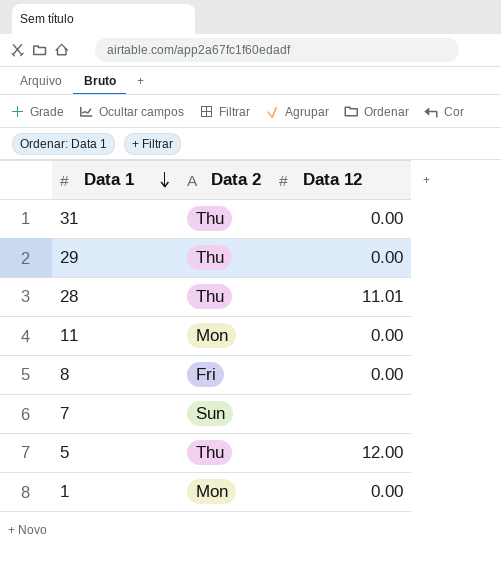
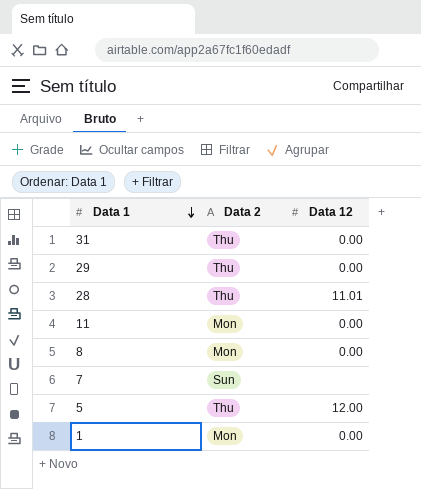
8 | Data 2: Fri -> Mon

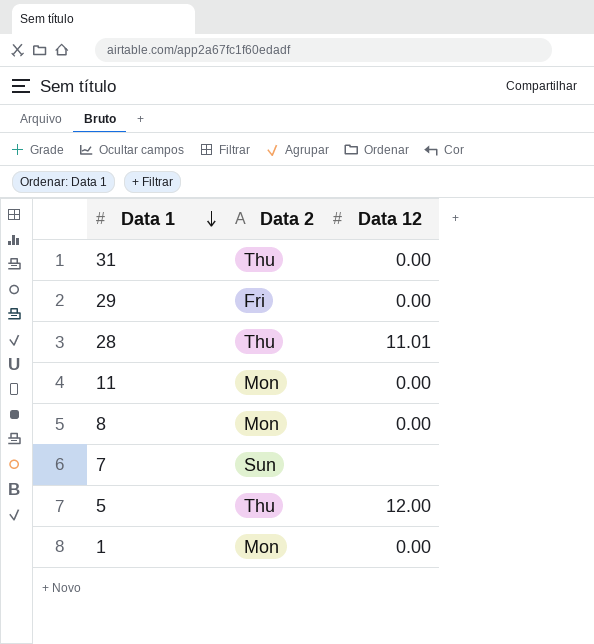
29 | Data 2: Thu -> Fri

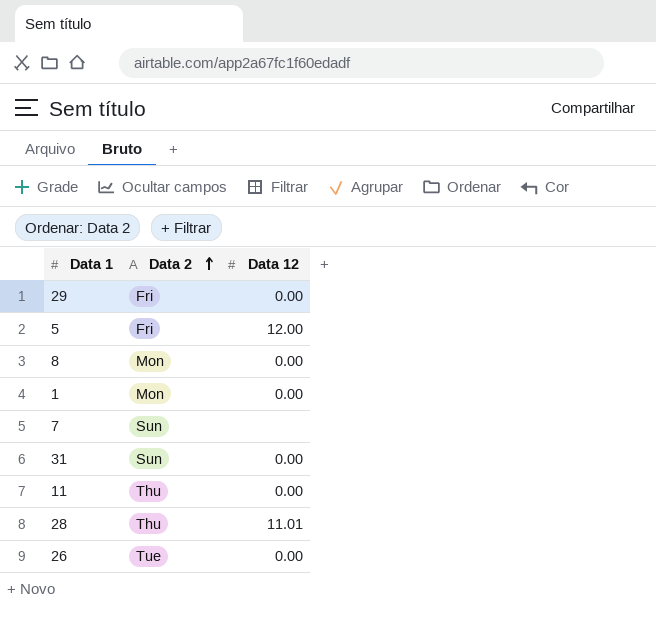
row order: Data 1 descending -> Data 2 ascending
5 | Data 2: Thu -> Fri
31 | Data 2: Thu -> Sun
11 | Data 2: Mon -> Thu
row 26: none -> Tue | 0.00

